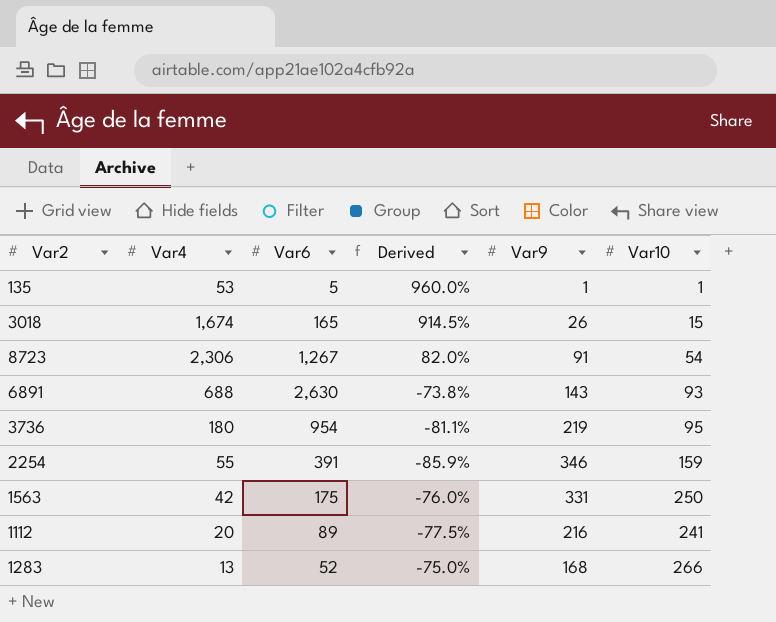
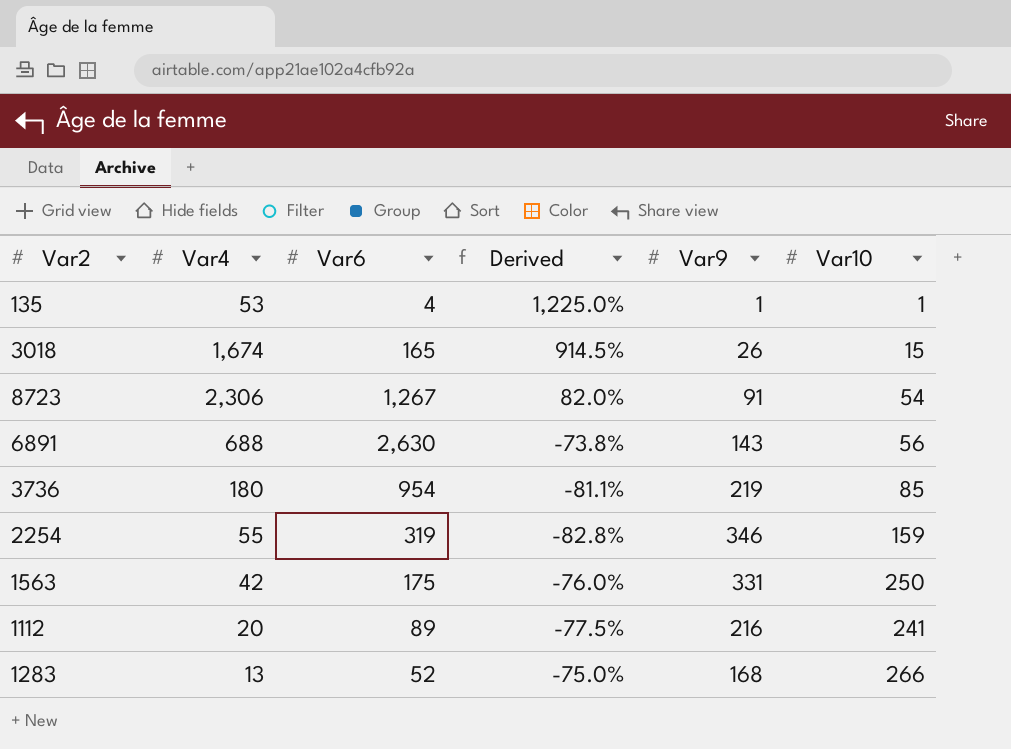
135 | Var6: 5 -> 4
135 | Derived: 960.0% -> 1,225.0%
6891 | Var10: 93 -> 56
3736 | Var10: 95 -> 85
2254 | Var6: 391 -> 319
2254 | Derived: -85.9% -> -82.8%

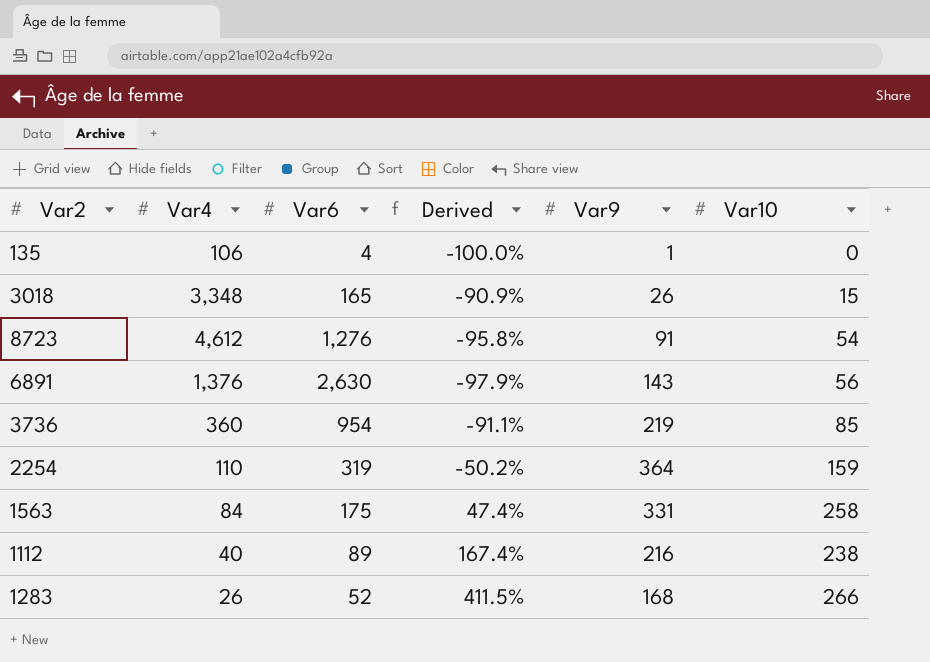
column Derived | formula: ([Var4] - [Var6]) / [Var6] -> ([Var10] - [Var6]) / [Var6]
135 | Var4: 53 -> 106
135 | Var10: 1 -> 0
3018 | Var4: 1,674 -> 3,348
8723 | Var4: 2,306 -> 4,612
8723 | Var6: 1,267 -> 1,276
6891 | Var4: 688 -> 1,376
3736 | Var4: 180 -> 360
2254 | Var4: 55 -> 110
2254 | Var9: 346 -> 364
1563 | Var4: 42 -> 84
1563 | Var10: 250 -> 258
1112 | Var4: 20 -> 40
1112 | Var10: 241 -> 238
1283 | Var4: 13 -> 26

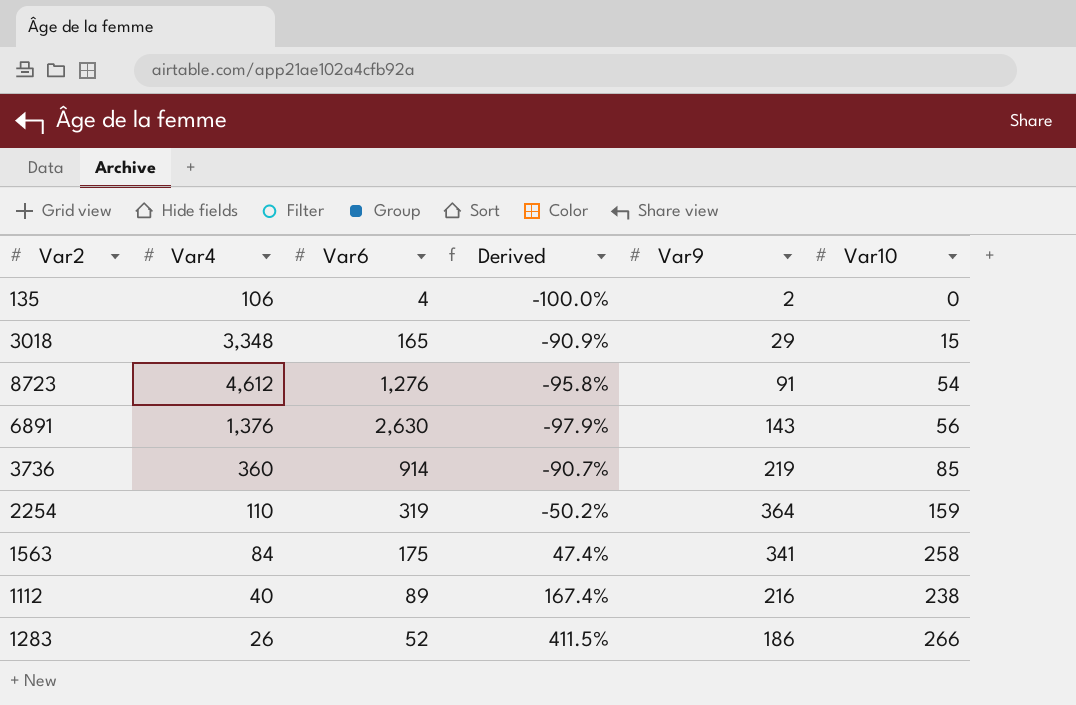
135 | Var9: 1 -> 2
3018 | Var9: 26 -> 29
3736 | Var6: 954 -> 914
3736 | Derived: -91.1% -> -90.7%
1563 | Var9: 331 -> 341
1283 | Var9: 168 -> 186

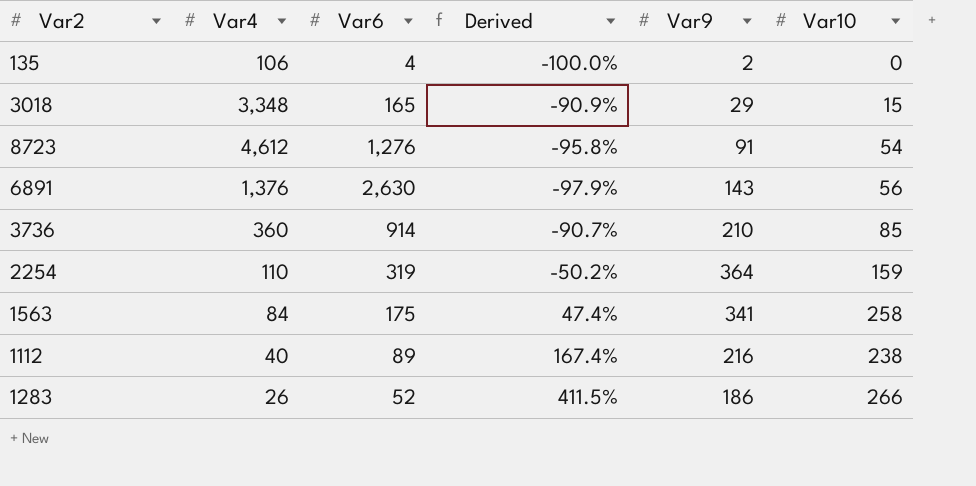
3736 | Var9: 219 -> 210

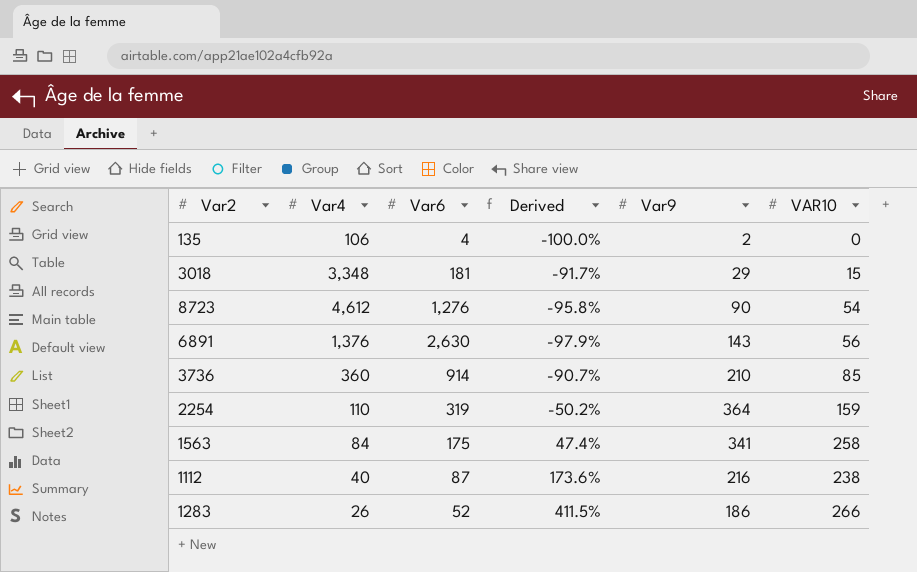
column name: Var10 -> VAR10
3018 | Var6: 165 -> 181
3018 | Derived: -90.9% -> -91.7%
8723 | Var9: 91 -> 90
1112 | Var6: 89 -> 87
1112 | Derived: 167.4% -> 173.6%

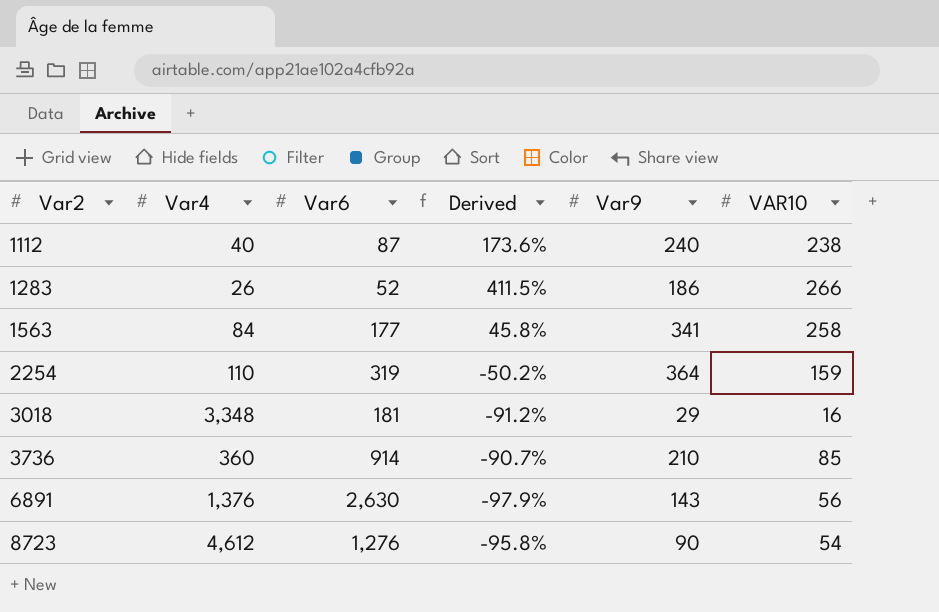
row order: none -> Var2 ascending
row 135: 106 | 4 | -100.0% | 2 | 0 -> none
1112 | Var9: 216 -> 240
1563 | Var6: 175 -> 177
1563 | Derived: 47.4% -> 45.8%
3018 | Derived: -91.7% -> -91.2%
3018 | VAR10: 15 -> 16

